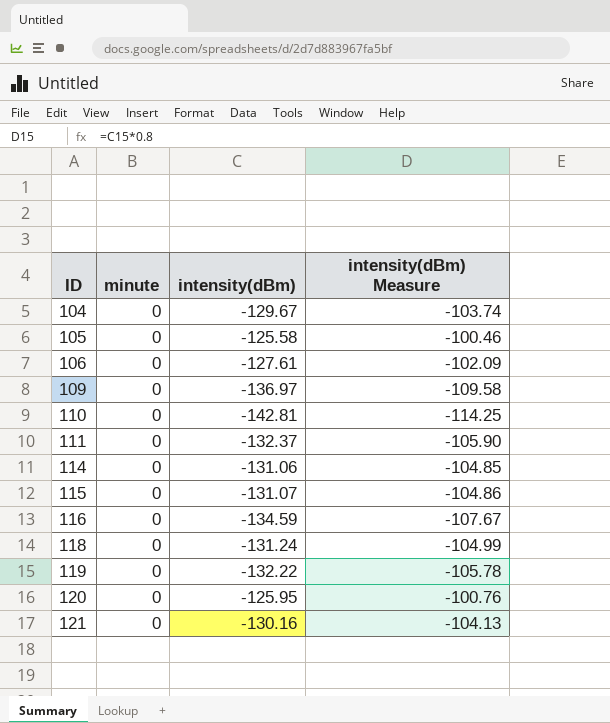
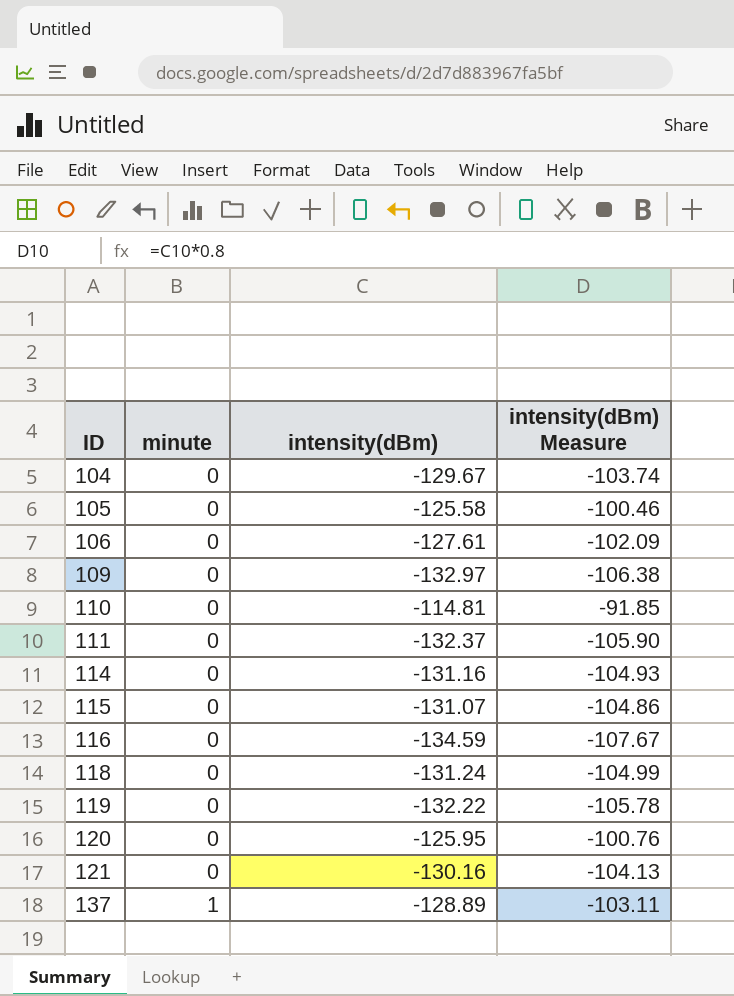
109 | intensity(dBm): -136.97 -> -132.97
109 | intensity(dBm) Measure: -109.58 -> -106.38
110 | intensity(dBm): -142.81 -> -114.81
110 | intensity(dBm) Measure: -114.25 -> -91.85
114 | intensity(dBm): -131.06 -> -131.16
114 | intensity(dBm) Measure: -104.85 -> -104.93
row 137: none -> 1 | -128.89 | -103.11

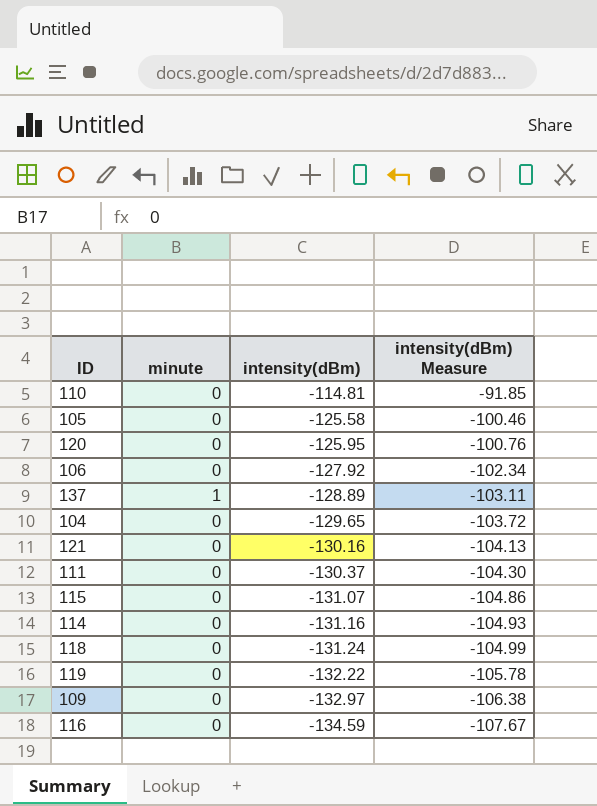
row order: ID ascending -> intensity(dBm) descending
106 | intensity(dBm): -127.61 -> -127.92
106 | intensity(dBm) Measure: -102.09 -> -102.34
104 | intensity(dBm): -129.67 -> -129.65
104 | intensity(dBm) Measure: -103.74 -> -103.72
111 | intensity(dBm): -132.37 -> -130.37
111 | intensity(dBm) Measure: -105.90 -> -104.30

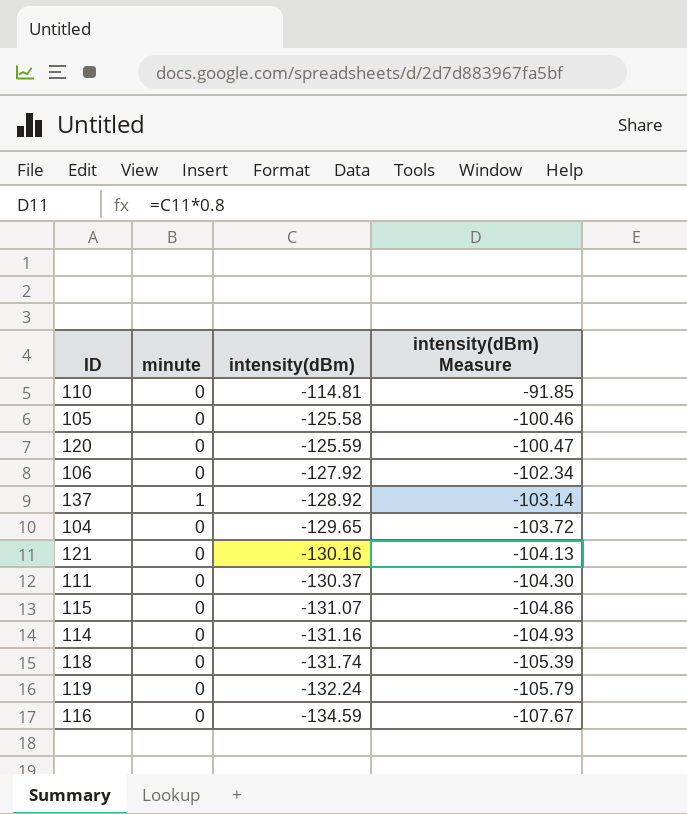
row 109: 0 | -132.97 | -106.38 -> none
120 | intensity(dBm): -125.95 -> -125.59
120 | intensity(dBm) Measure: -100.76 -> -100.47
137 | intensity(dBm): -128.89 -> -128.92
137 | intensity(dBm) Measure: -103.11 -> -103.14
118 | intensity(dBm): -131.24 -> -131.74
118 | intensity(dBm) Measure: -104.99 -> -105.39
119 | intensity(dBm): -132.22 -> -132.24
119 | intensity(dBm) Measure: -105.78 -> -105.79

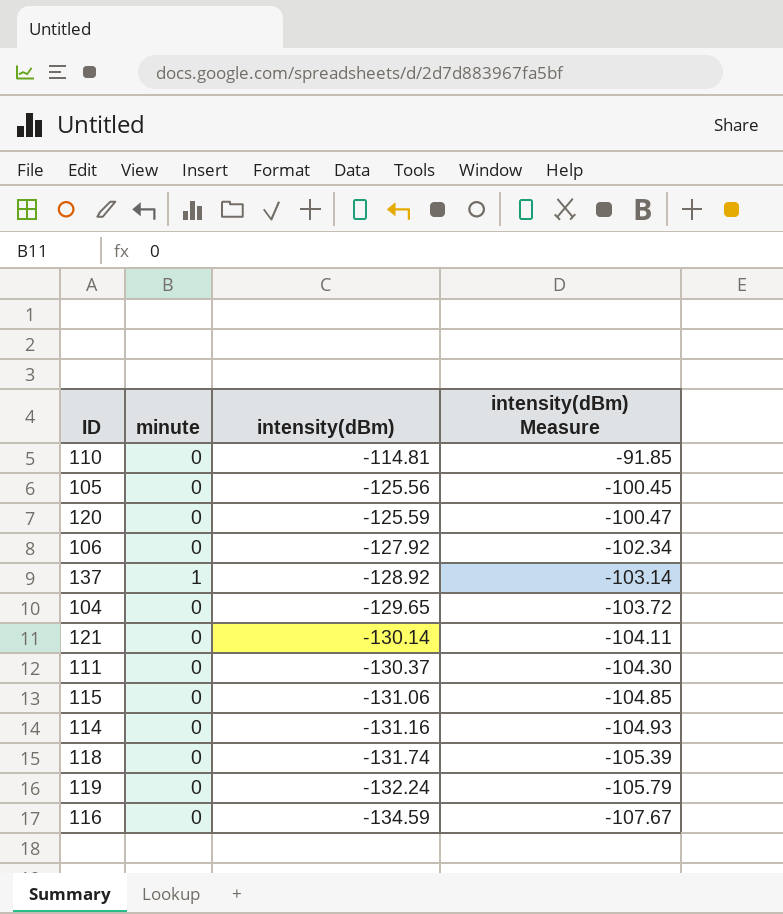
105 | intensity(dBm): -125.58 -> -125.56
105 | intensity(dBm) Measure: -100.46 -> -100.45
121 | intensity(dBm): -130.16 -> -130.14
121 | intensity(dBm) Measure: -104.13 -> -104.11
115 | intensity(dBm): -131.07 -> -131.06
115 | intensity(dBm) Measure: -104.86 -> -104.85

